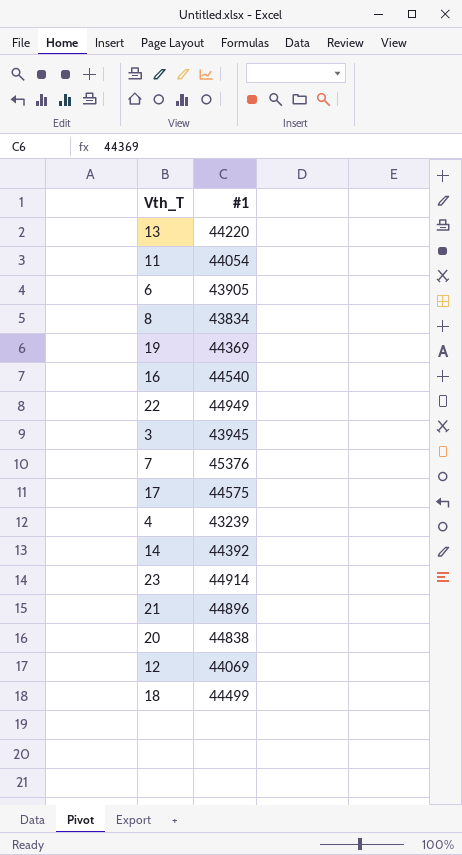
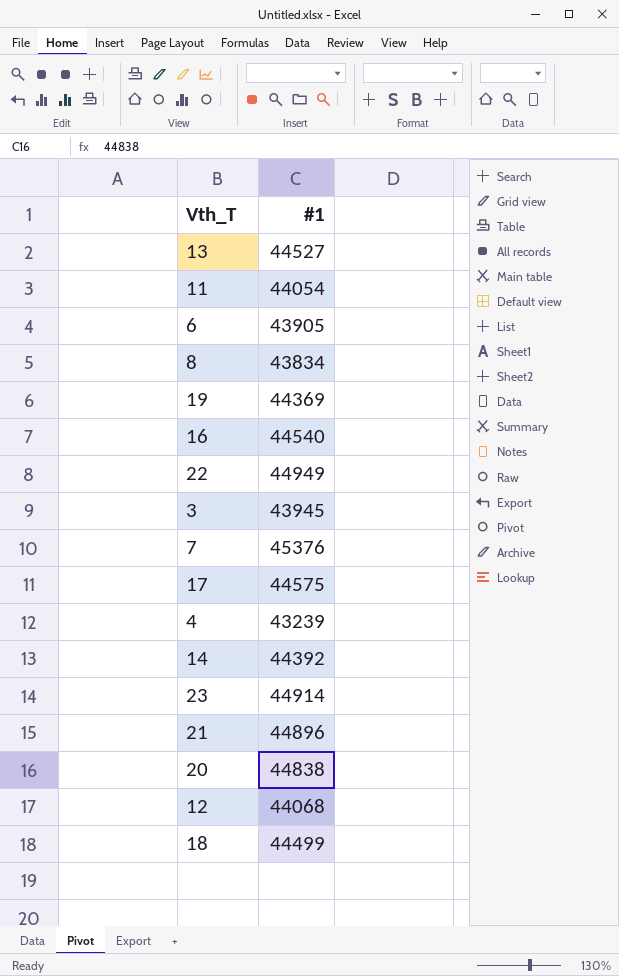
13 | #1: 44220 -> 44527
12 | #1: 44069 -> 44068

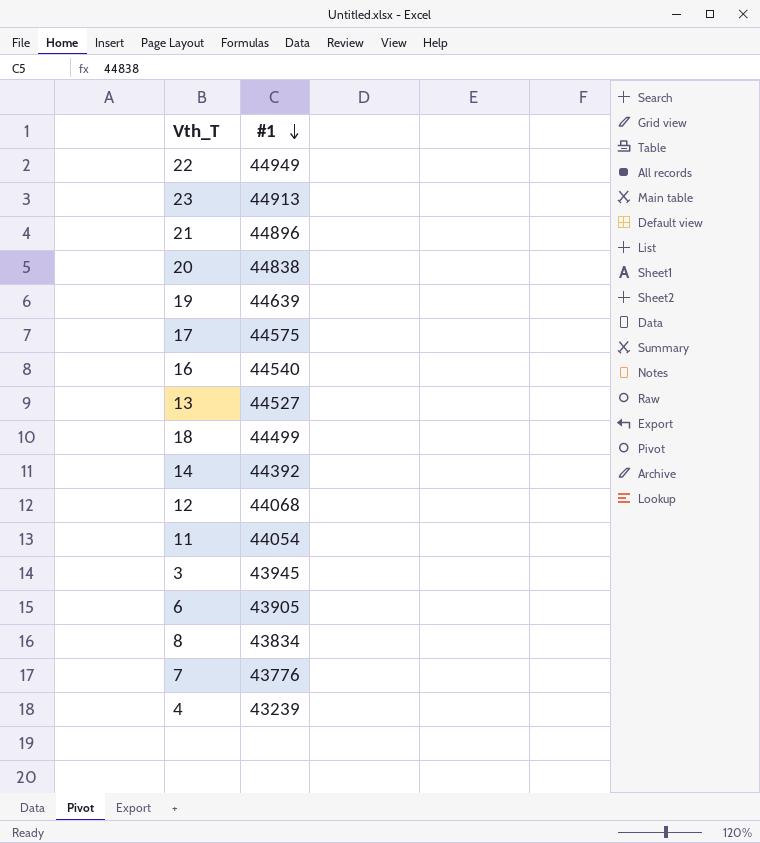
row order: none -> #1 descending
23 | #1: 44914 -> 44913
19 | #1: 44369 -> 44639
7 | #1: 45376 -> 43776

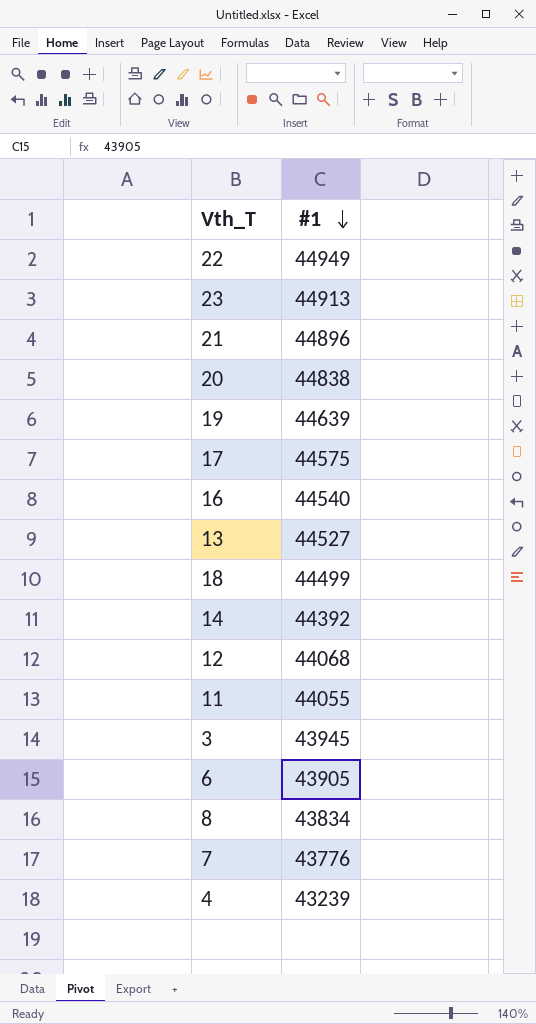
11 | #1: 44054 -> 44055

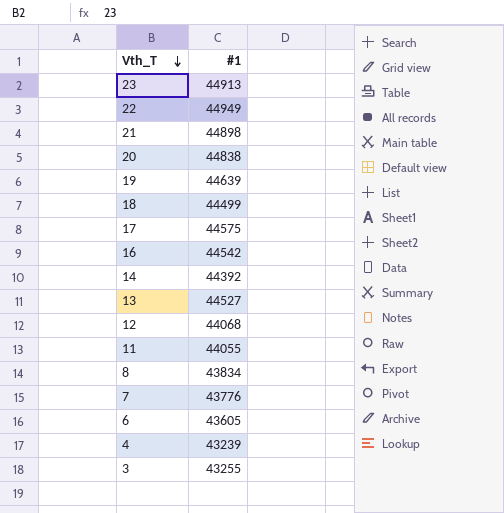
row order: #1 descending -> Vth_T descending
21 | #1: 44896 -> 44898
16 | #1: 44540 -> 44542
6 | #1: 43905 -> 43605
3 | #1: 43945 -> 43255

